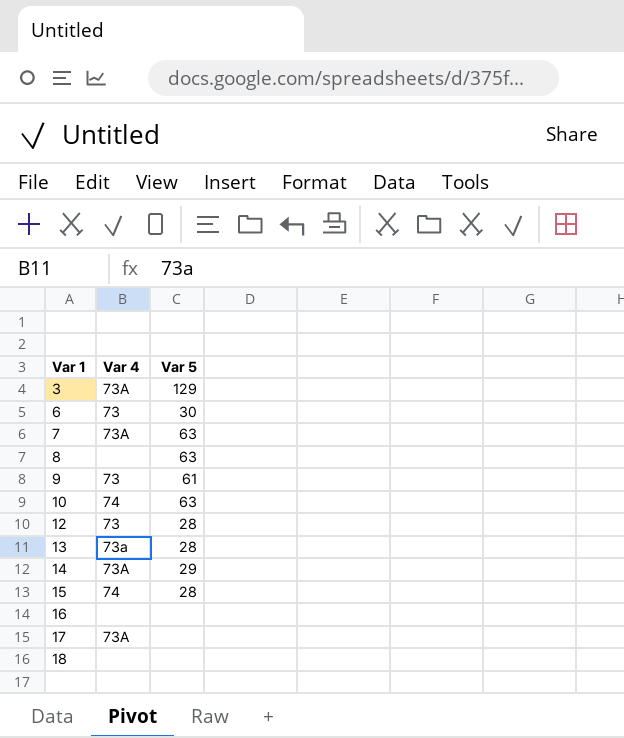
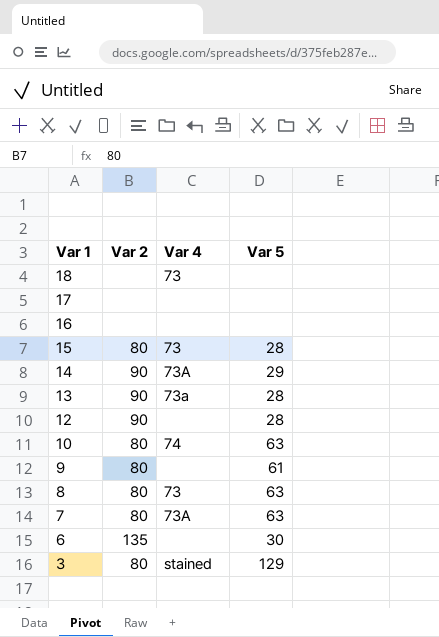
row order: Var 1 ascending -> Var 1 descending
column Var 2 | position: none -> 2
18 | Var 4: none -> 73
17 | Var 4: 73A -> none
15 | Var 4: 74 -> 73
12 | Var 4: 73 -> none
9 | Var 4: 73 -> none
8 | Var 4: none -> 73
6 | Var 4: 73 -> none
3 | Var 4: 73A -> stained

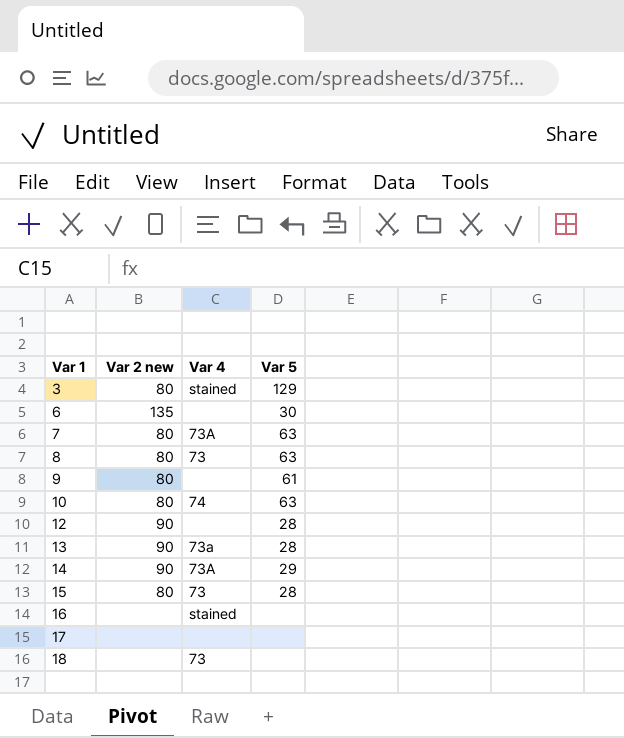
row order: Var 1 descending -> Var 1 ascending
column name: Var 2 -> Var 2 new
16 | Var 4: none -> stained

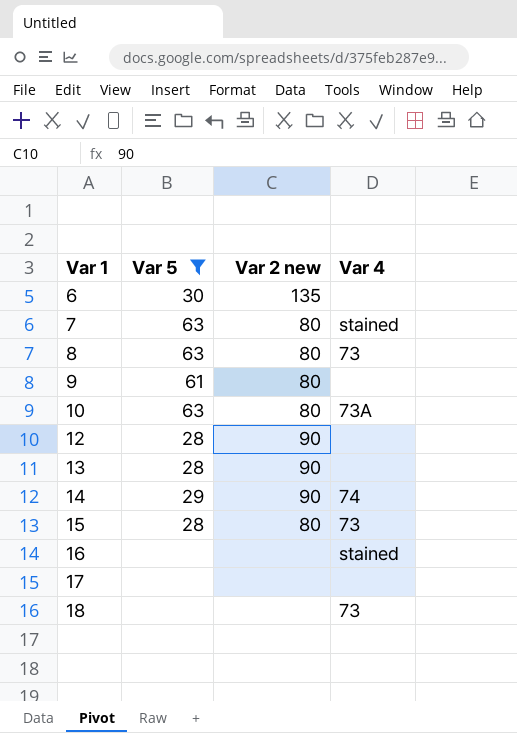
filter: none -> Var 5 != 129
column Var 5 | position: 4 -> 2
7 | Var 4: 73A -> stained
10 | Var 4: 74 -> 73A
13 | Var 4: 73a -> none
14 | Var 4: 73A -> 74

